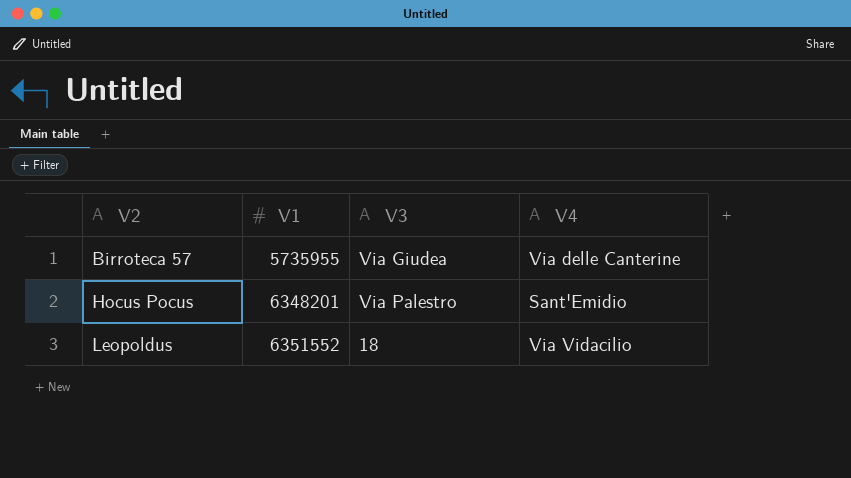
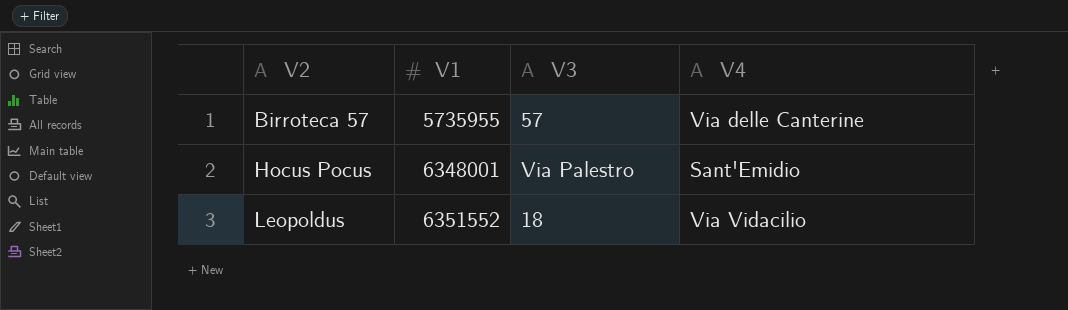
Birroteca 57 | V3: Via Giudea -> 57
Hocus Pocus | V1: 6348201 -> 6348001

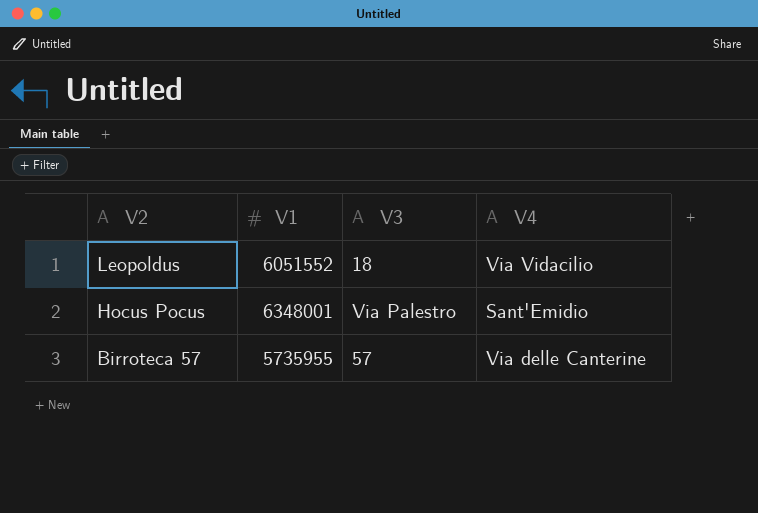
row order: V2 ascending -> V2 descending
Leopoldus | V1: 6351552 -> 6051552

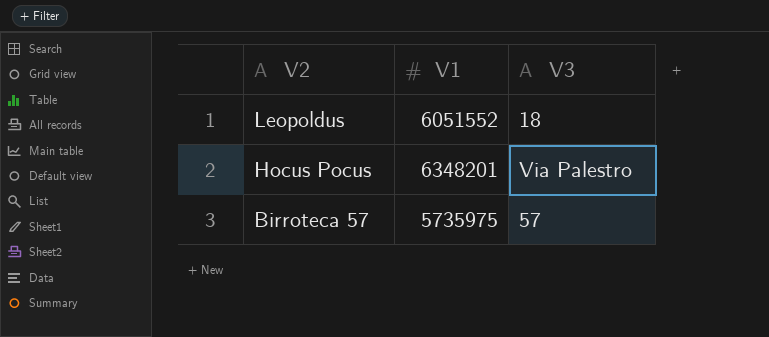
column V4 | position: 4 -> none
Hocus Pocus | V1: 6348001 -> 6348201
Birroteca 57 | V1: 5735955 -> 5735975

